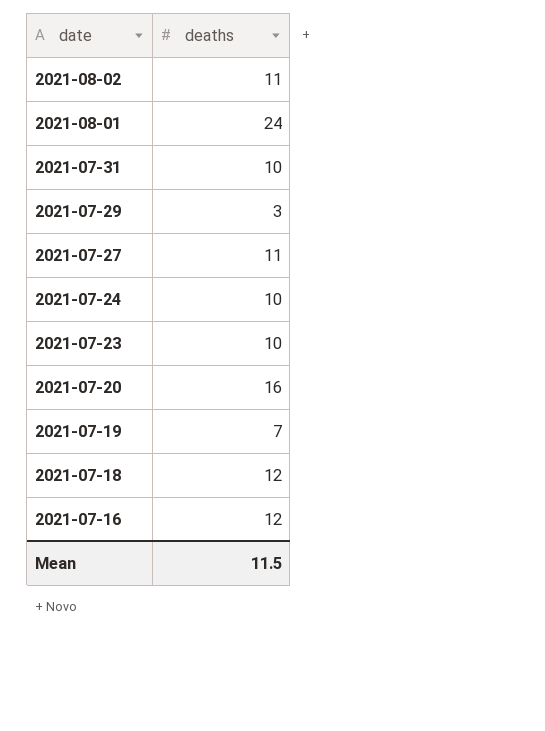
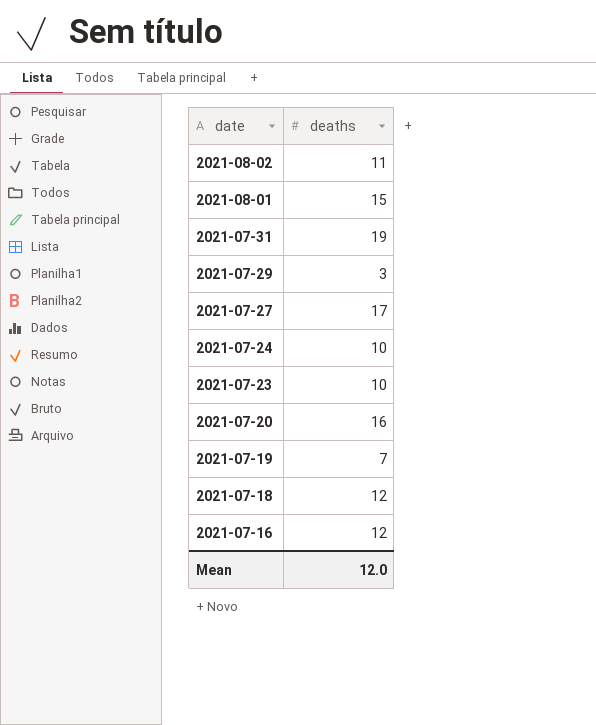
2021-08-01 | deaths: 24 -> 15
2021-07-31 | deaths: 10 -> 19
2021-07-27 | deaths: 11 -> 17
Mean | deaths: 11.5 -> 12.0

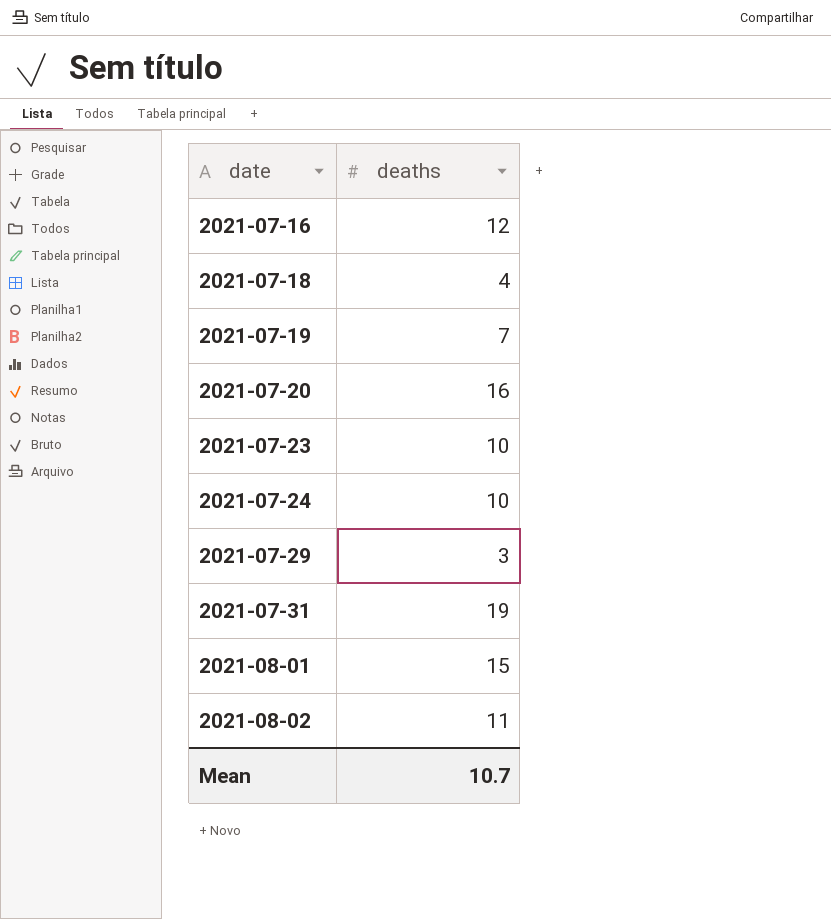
row order: date descending -> date ascending
row 2021-07-27: 17 -> none
2021-07-18 | deaths: 12 -> 4
Mean | deaths: 12.0 -> 10.7

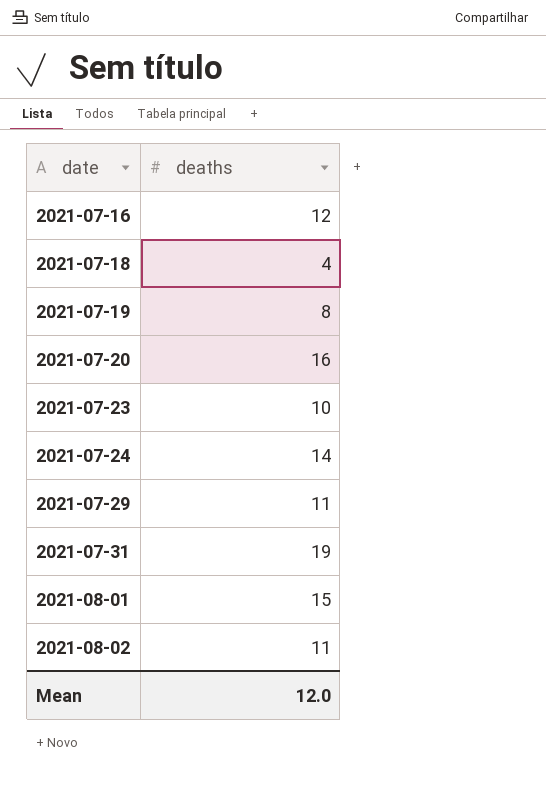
2021-07-19 | deaths: 7 -> 8
2021-07-24 | deaths: 10 -> 14
2021-07-29 | deaths: 3 -> 11
Mean | deaths: 10.7 -> 12.0

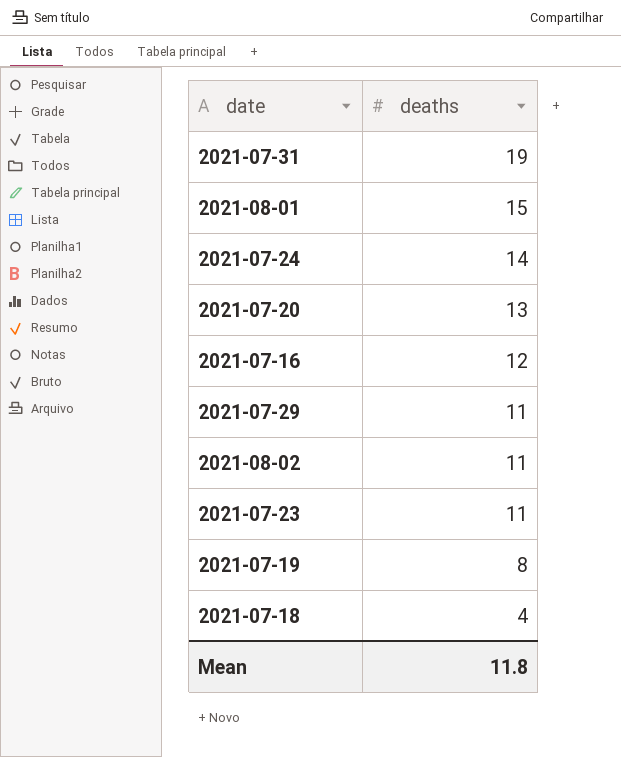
row order: date ascending -> deaths descending
2021-07-20 | deaths: 16 -> 13
2021-07-23 | deaths: 10 -> 11
Mean | deaths: 12.0 -> 11.8

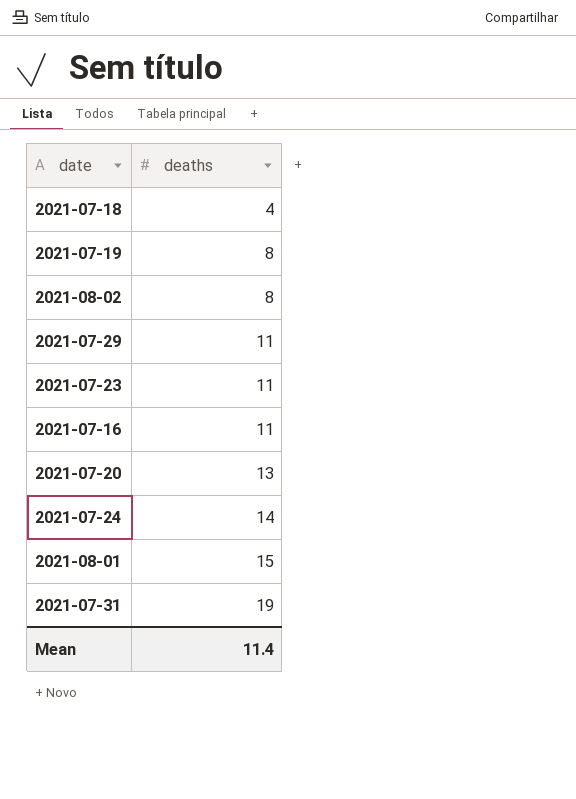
row order: deaths descending -> deaths ascending
2021-08-02 | deaths: 11 -> 8
2021-07-16 | deaths: 12 -> 11
Mean | deaths: 11.8 -> 11.4

